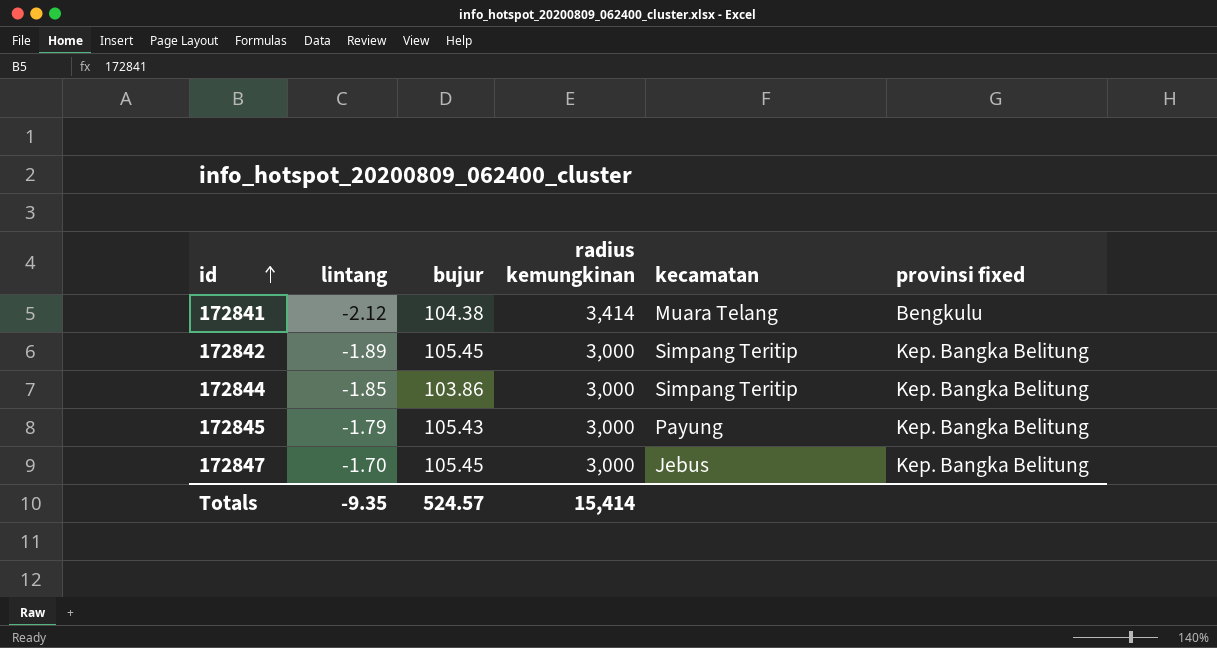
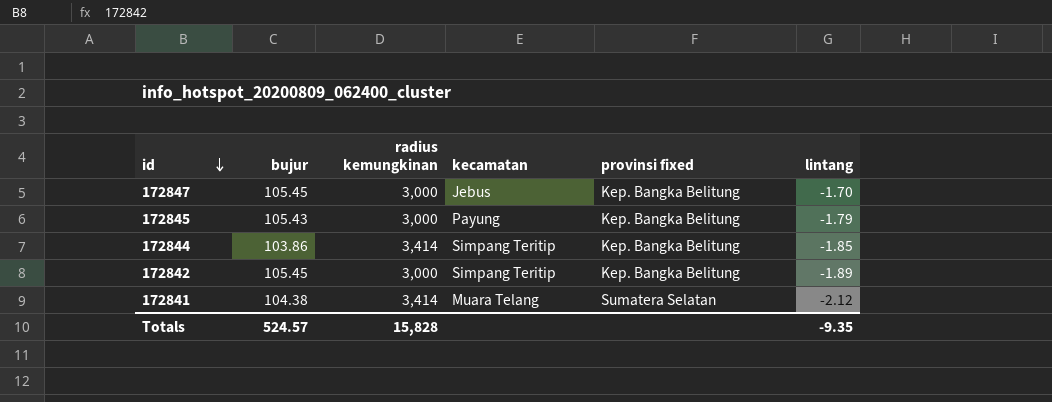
row order: id ascending -> id descending
column lintang | position: 2 -> 6
172844 | radius kemungkinan: 3,000 -> 3,414
172841 | provinsi fixed: Bengkulu -> Sumatera Selatan
Totals | radius kemungkinan: 15,414 -> 15,828

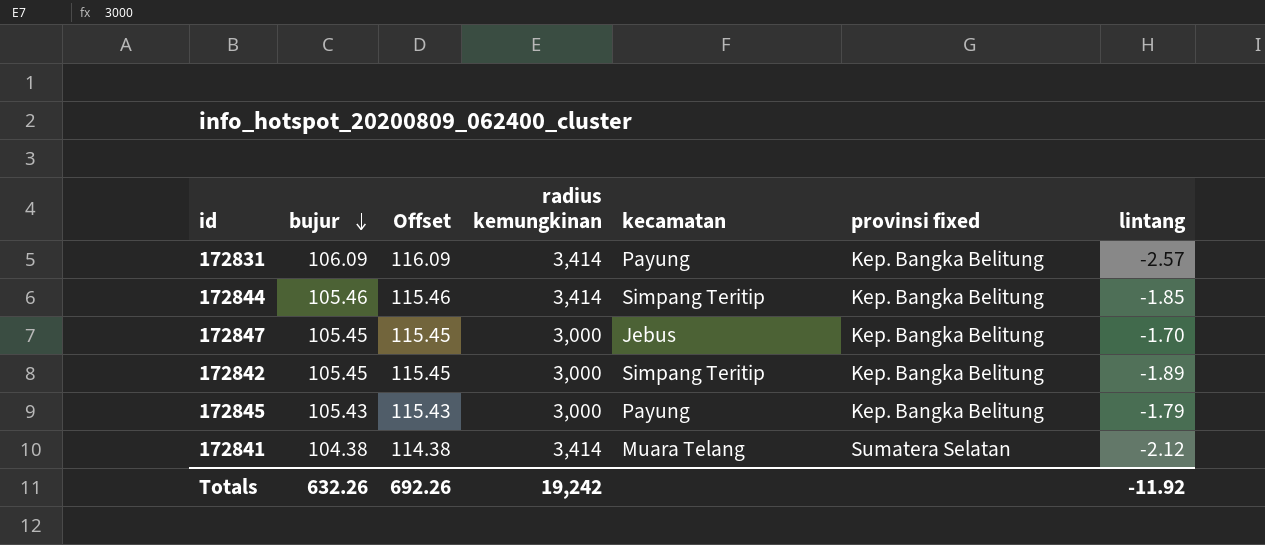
row order: id descending -> bujur descending
column Offset | formula: none -> [bujur] + 10
row 172831: none -> 106.09 | 116.09 | 3,414 | Payung | Kep. Bangka Belitung | -2.57
172844 | bujur: 103.86 -> 105.46
Totals | bujur: 524.57 -> 632.26
Totals | radius kemungkinan: 15,828 -> 19,242
Totals | lintang: -9.35 -> -11.92

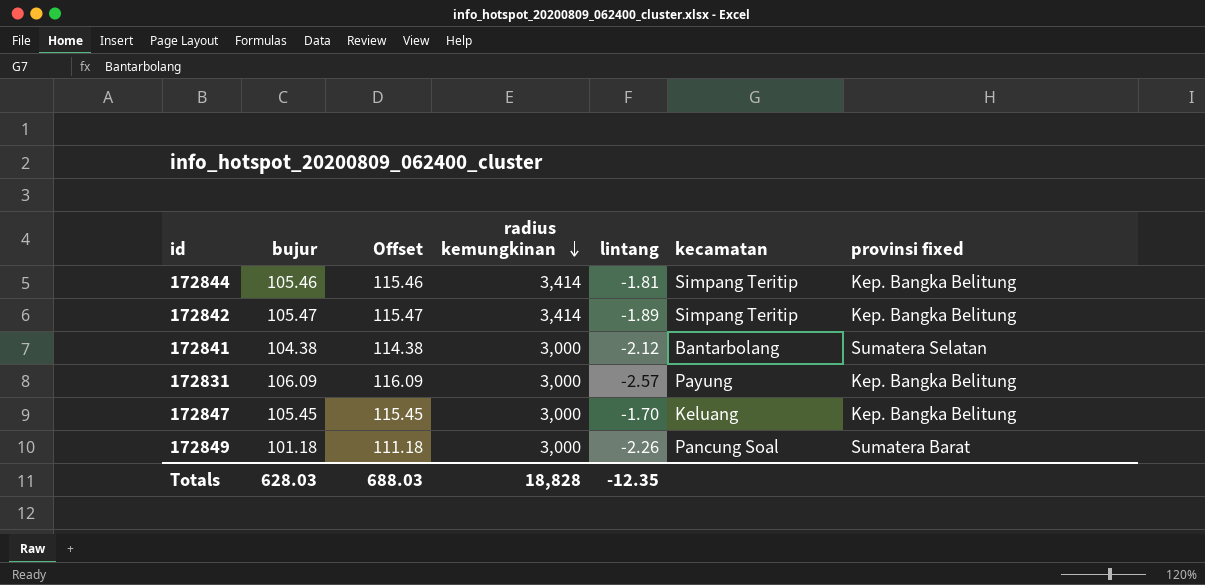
row order: bujur descending -> radius kemungkinan descending
column lintang | position: 7 -> 5
row 172845: 105.43 | 115.43 | 3,000 | Payung | Kep. Bangka Belitung | -1.79 -> none
172844 | lintang: -1.85 -> -1.81
172842 | bujur: 105.45 -> 105.47
172842 | Offset: 115.45 -> 115.47
172842 | radius kemungkinan: 3,000 -> 3,414
172841 | radius kemungkinan: 3,414 -> 3,000
172841 | kecamatan: Muara Telang -> Bantarbolang
172831 | radius kemungkinan: 3,414 -> 3,000
172847 | kecamatan: Jebus -> Keluang
row 172849: none -> 101.18 | 111.18 | 3,000 | -2.26 | Pancung Soal | Sumatera Barat
Totals | bujur: 632.26 -> 628.03
Totals | Offset: 692.26 -> 688.03
Totals | radius kemungkinan: 19,242 -> 18,828
Totals | lintang: -11.92 -> -12.35

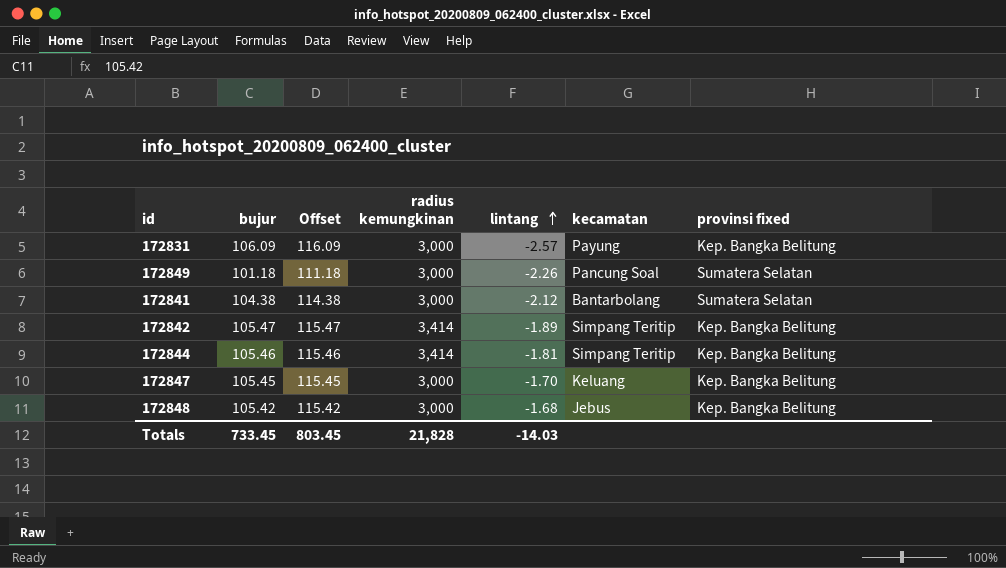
row order: radius kemungkinan descending -> lintang ascending
172849 | provinsi fixed: Sumatera Barat -> Sumatera Selatan
row 172848: none -> 105.42 | 115.42 | 3,000 | -1.68 | Jebus | Kep. Bangka Belitung
Totals | bujur: 628.03 -> 733.45
Totals | Offset: 688.03 -> 803.45
Totals | radius kemungkinan: 18,828 -> 21,828
Totals | lintang: -12.35 -> -14.03

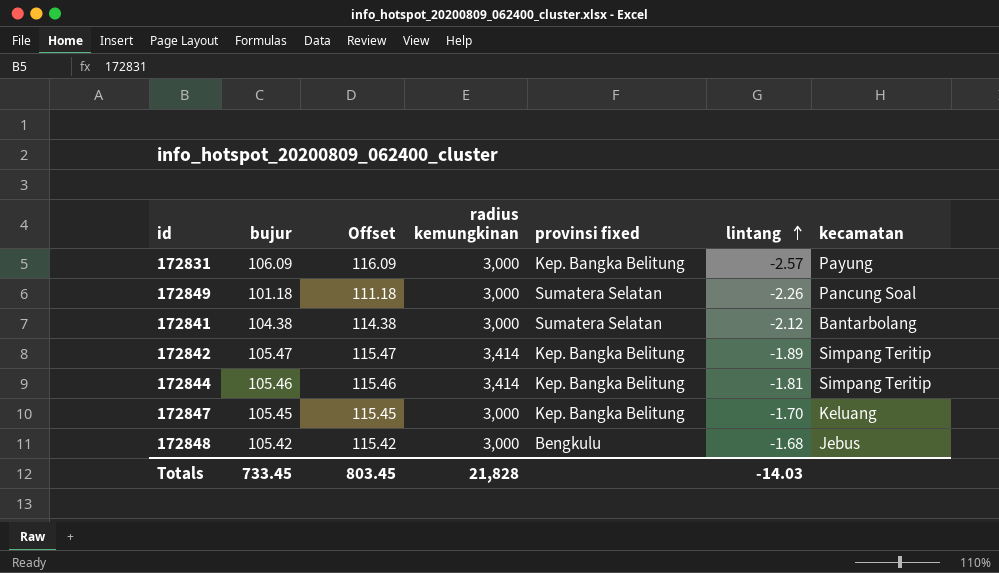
column provinsi fixed | position: 7 -> 5
172848 | provinsi fixed: Kep. Bangka Belitung -> Bengkulu

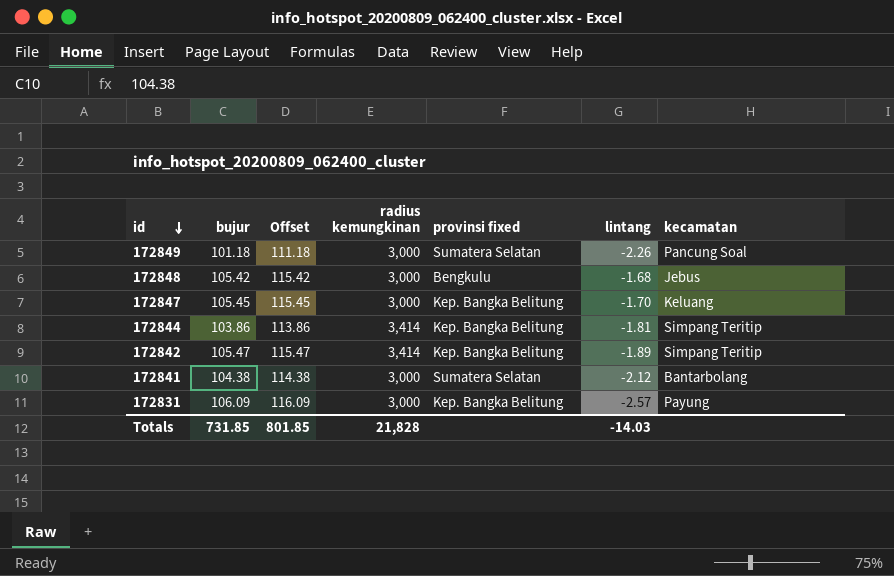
row order: lintang ascending -> id descending
172844 | bujur: 105.46 -> 103.86
172844 | Offset: 115.46 -> 113.86
Totals | bujur: 733.45 -> 731.85
Totals | Offset: 803.45 -> 801.85

